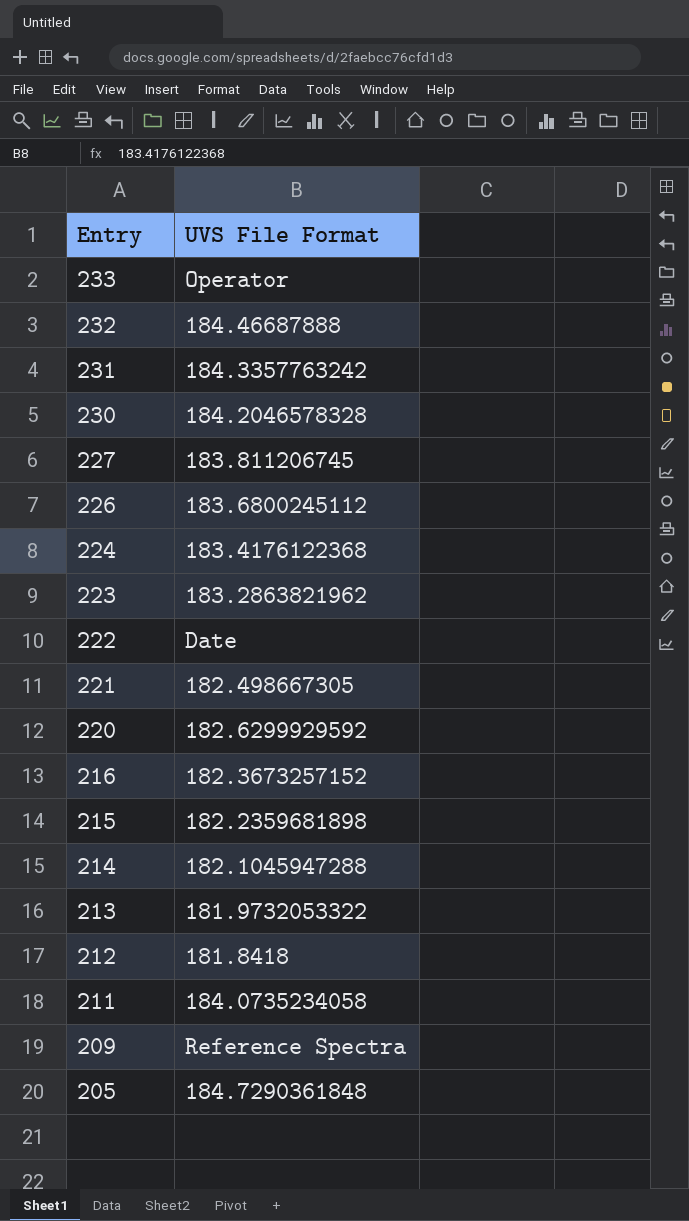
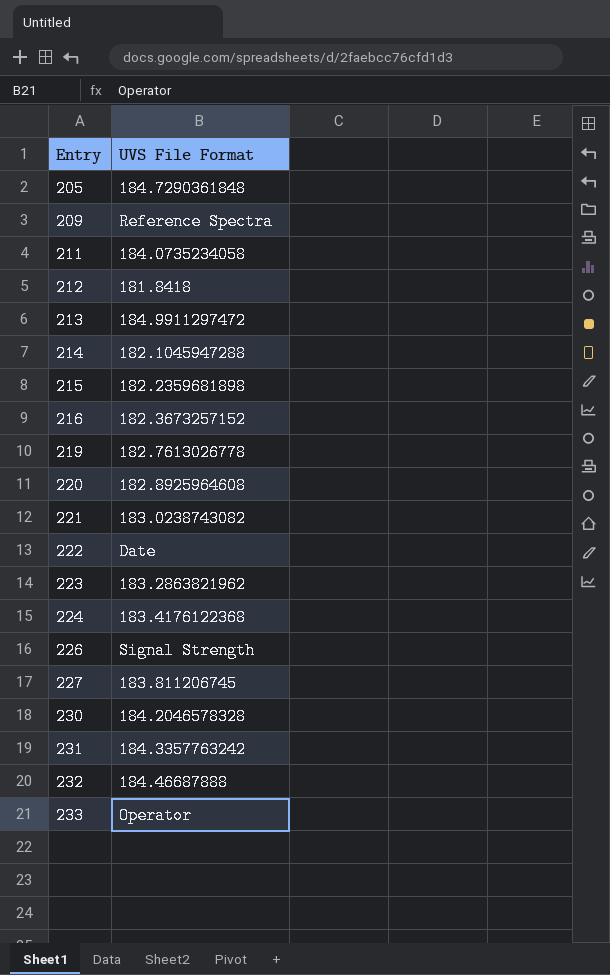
row order: Entry descending -> Entry ascending
213 | UVS File Format: 181.9732053322 -> 184.9911297472
row 219: none -> 182.7613026778
220 | UVS File Format: 182.6299929592 -> 182.8925964608
221 | UVS File Format: 182.498667305 -> 183.0238743082
226 | UVS File Format: 183.6800245112 -> Signal Strength

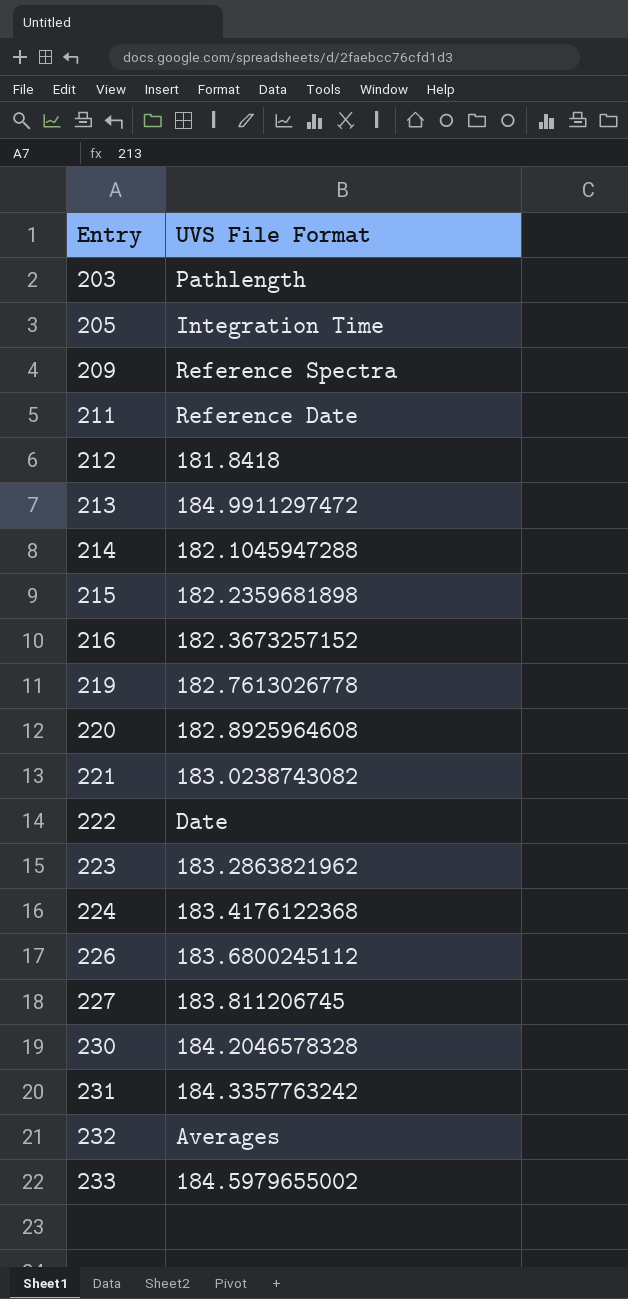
row 203: none -> Pathlength
205 | UVS File Format: 184.7290361848 -> Integration Time
211 | UVS File Format: 184.0735234058 -> Reference Date
226 | UVS File Format: Signal Strength -> 183.6800245112
232 | UVS File Format: 184.46687888 -> Averages
233 | UVS File Format: Operator -> 184.5979655002

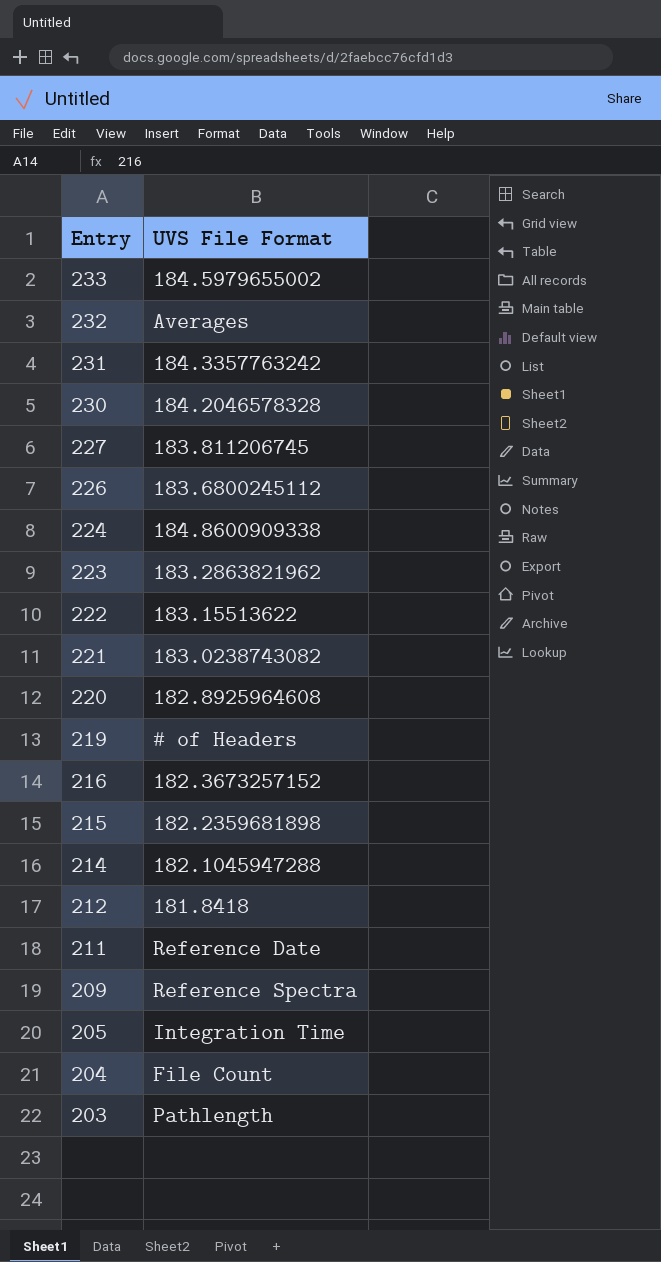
row order: Entry ascending -> Entry descending
row 213: 184.9911297472 -> none
224 | UVS File Format: 183.4176122368 -> 184.8600909338
222 | UVS File Format: Date -> 183.15513622
219 | UVS File Format: 182.7613026778 -> # of Headers
row 204: none -> File Count

